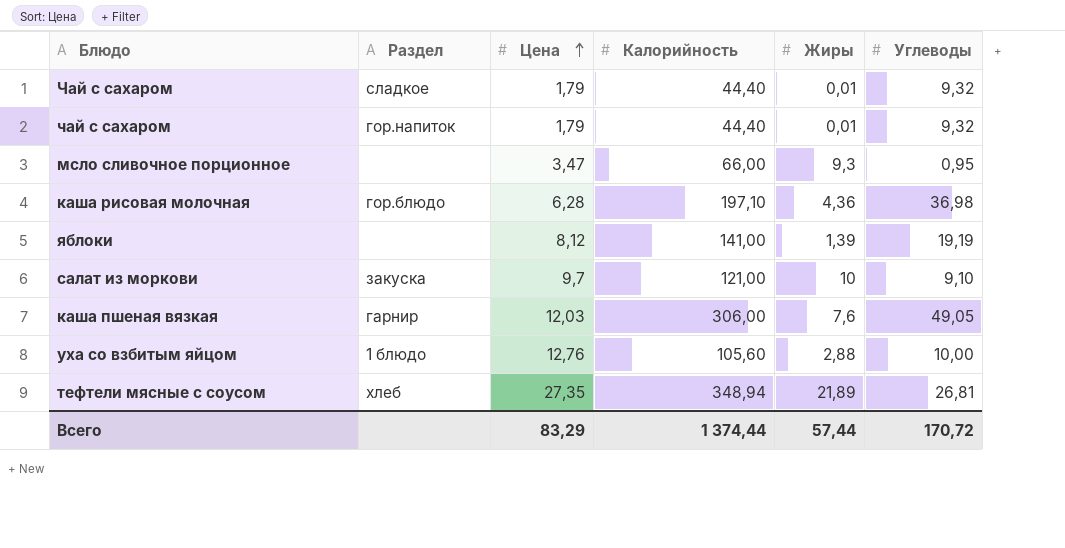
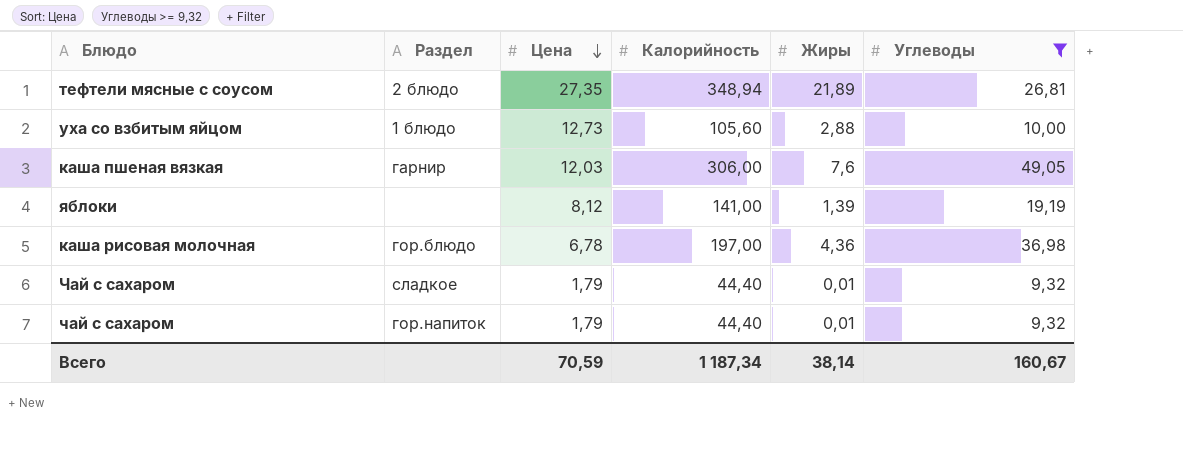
filter: none -> Углеводы >= 9,32
row order: Цена ascending -> Цена descending
тефтели мясные с соусом | Раздел: хлеб -> 2 блюдо
уха со взбитым яйцом | Цена: 12,76 -> 12,73
каша рисовая молочная | Цена: 6,28 -> 6,78
каша рисовая молочная | Калорийность: 197,10 -> 197,00
Всего | Цена: 83,29 -> 70,59
Всего | Калорийность: 1 374,44 -> 1 187,34
Всего | Жиры: 57,44 -> 38,14
Всего | Углеводы: 170,72 -> 160,67

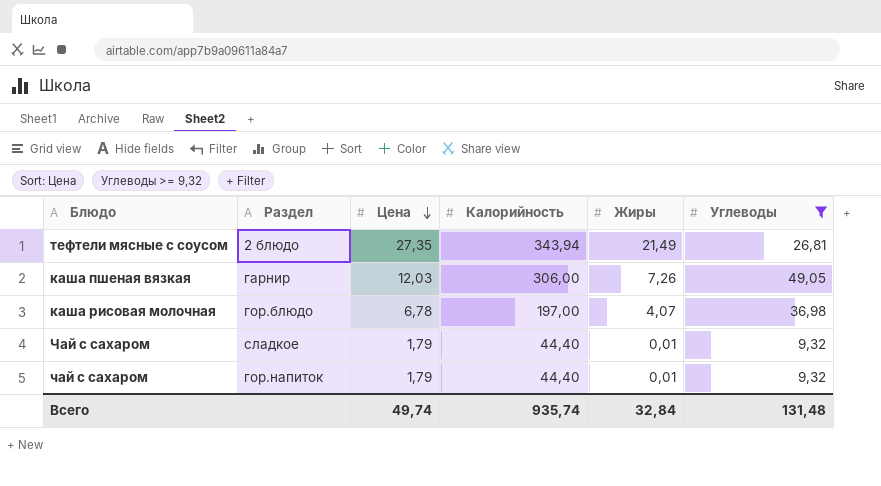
row уха со взбитым яйцом: 1 блюдо | 12,73 | 105,60 | 2,88 | 10,00 -> none
row яблоки: none | 8,12 | 141,00 | 1,39 | 19,19 -> none
тефтели мясные с соусом | Калорийность: 348,94 -> 343,94
тефтели мясные с соусом | Жиры: 21,89 -> 21,49
каша пшеная вязкая | Жиры: 7,6 -> 7,26
каша рисовая молочная | Жиры: 4,36 -> 4,07
Всего | Цена: 70,59 -> 49,74
Всего | Калорийность: 1 187,34 -> 935,74
Всего | Жиры: 38,14 -> 32,84
Всего | Углеводы: 160,67 -> 131,48

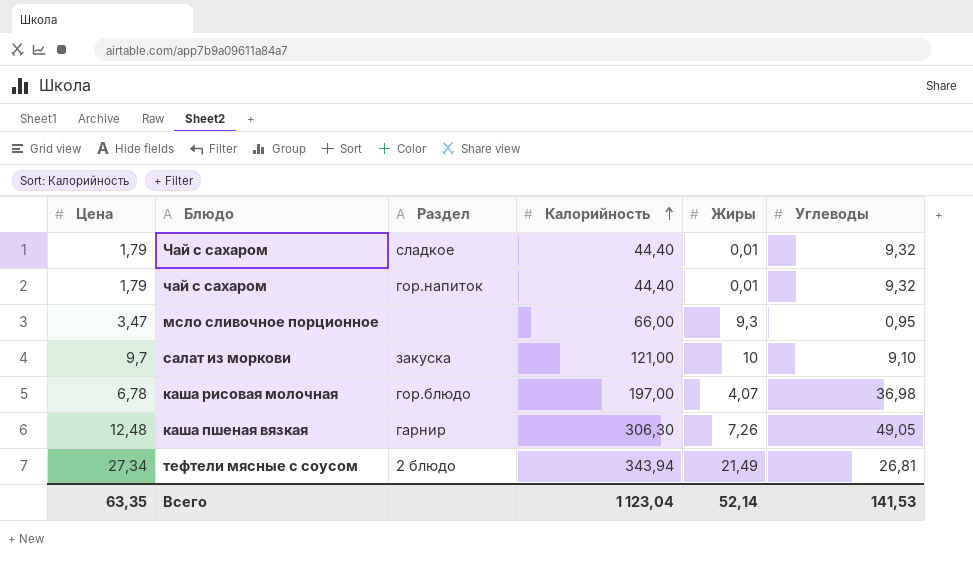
filter: Углеводы >= 9,32 -> none
row order: Цена descending -> Калорийность ascending
column Цена | position: 3 -> 1
каша пшеная вязкая | Цена: 12,03 -> 12,48
каша пшеная вязкая | Калорийность: 306,00 -> 306,30
тефтели мясные с соусом | Цена: 27,35 -> 27,34
Всего | Цена: 49,74 -> 63,35
Всего | Калорийность: 935,74 -> 1 123,04
Всего | Жиры: 32,84 -> 52,14
Всего | Углеводы: 131,48 -> 141,53

